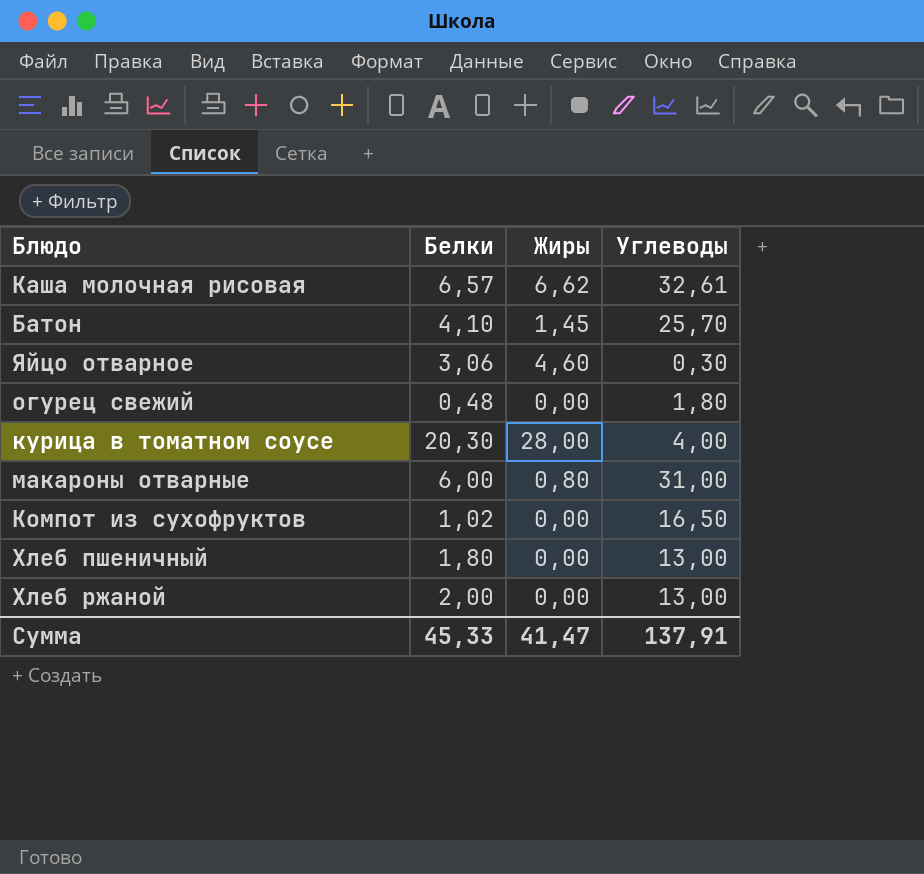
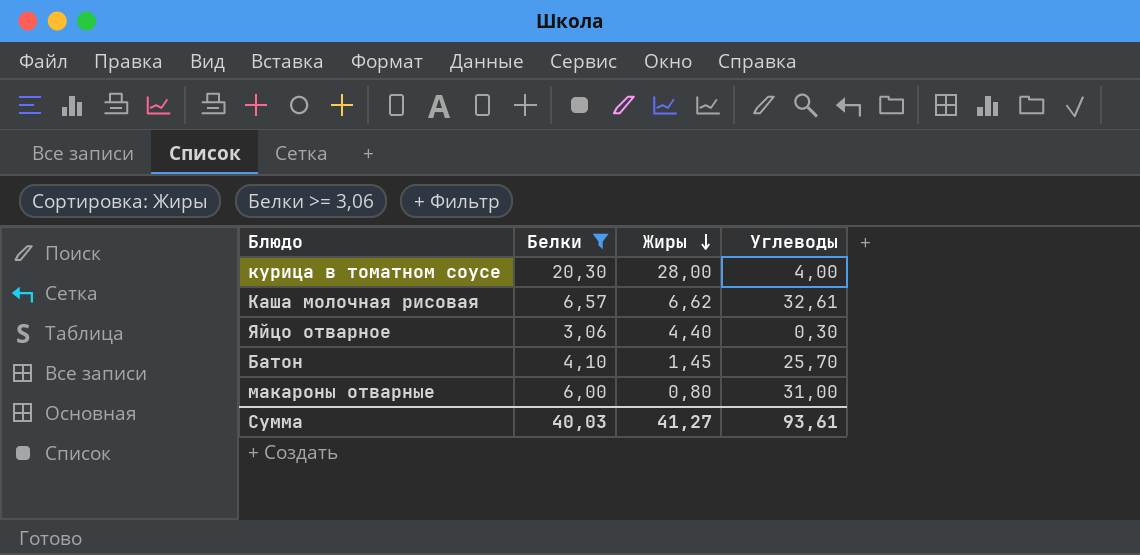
filter: none -> Белки >= 3,06
row order: none -> Жиры descending
Яйцо отварное | Жиры: 4,60 -> 4,40
Сумма | Белки: 45,33 -> 40,03
Сумма | Жиры: 41,47 -> 41,27
Сумма | Углеводы: 137,91 -> 93,61

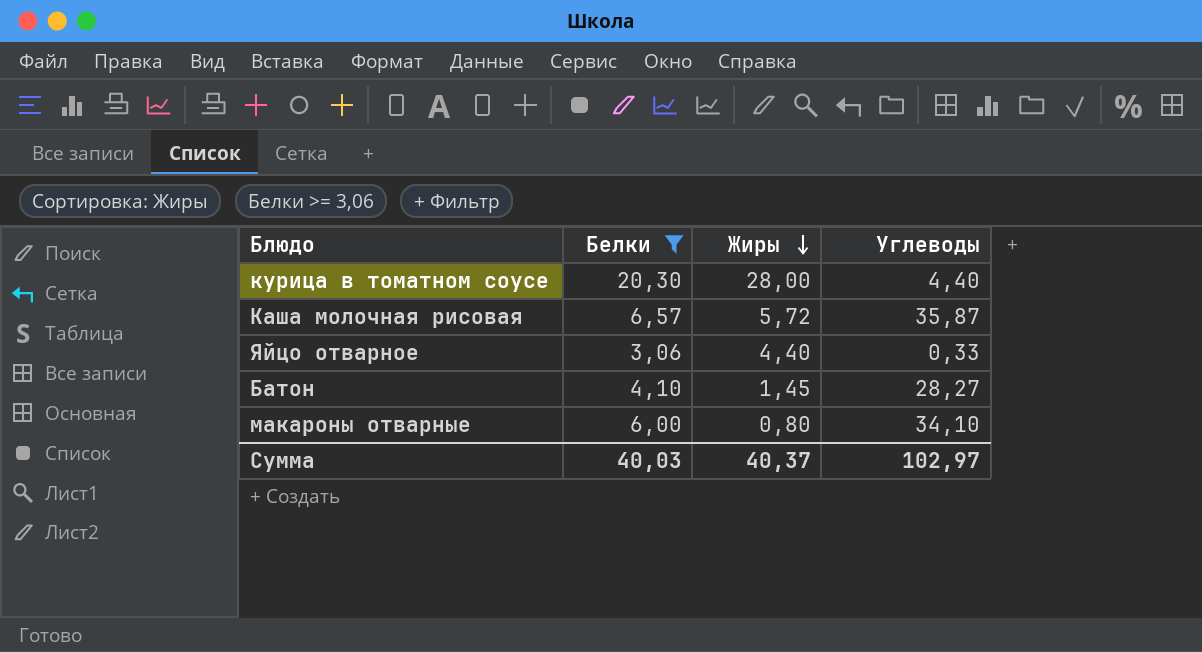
курица в томатном соусе | Углеводы: 4,00 -> 4,40
Каша молочная рисовая | Жиры: 6,62 -> 5,72
Каша молочная рисовая | Углеводы: 32,61 -> 35,87
Яйцо отварное | Углеводы: 0,30 -> 0,33
Батон | Углеводы: 25,70 -> 28,27
макароны отварные | Углеводы: 31,00 -> 34,10
Сумма | Жиры: 41,27 -> 40,37
Сумма | Углеводы: 93,61 -> 102,97

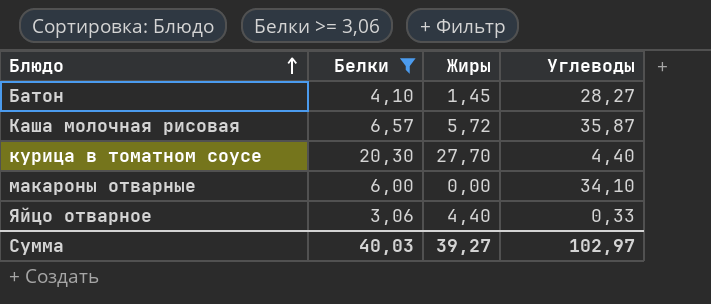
row order: Жиры descending -> Блюдо ascending
курица в томатном соусе | Жиры: 28,00 -> 27,70
макароны отварные | Жиры: 0,80 -> 0,00
Сумма | Жиры: 40,37 -> 39,27

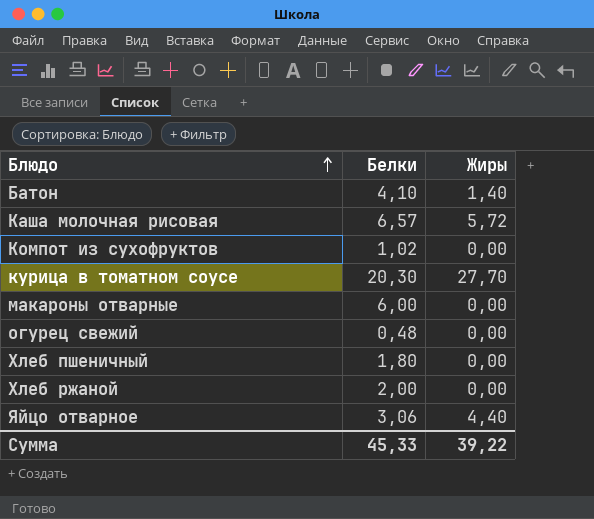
filter: Белки >= 3,06 -> none
column Углеводы | position: 4 -> none
Батон | Жиры: 1,45 -> 1,40
Сумма | Белки: 40,03 -> 45,33
Сумма | Жиры: 39,27 -> 39,22

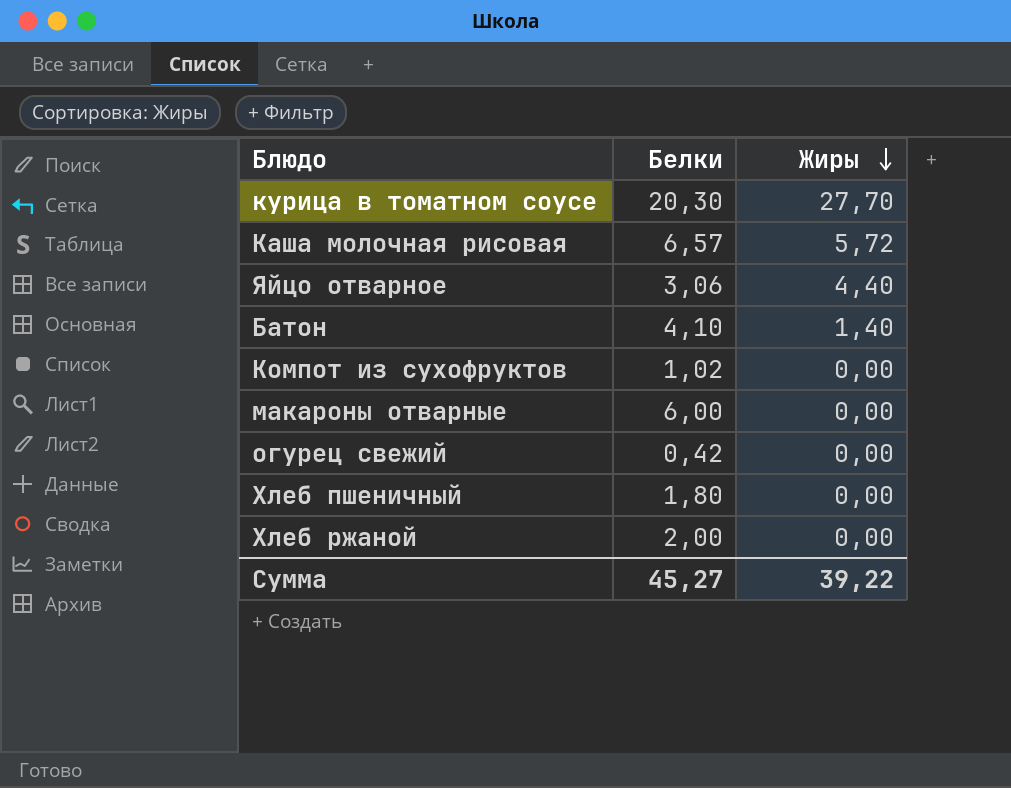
row order: Блюдо ascending -> Жиры descending
огурец свежий | Белки: 0,48 -> 0,42
Сумма | Белки: 45,33 -> 45,27

